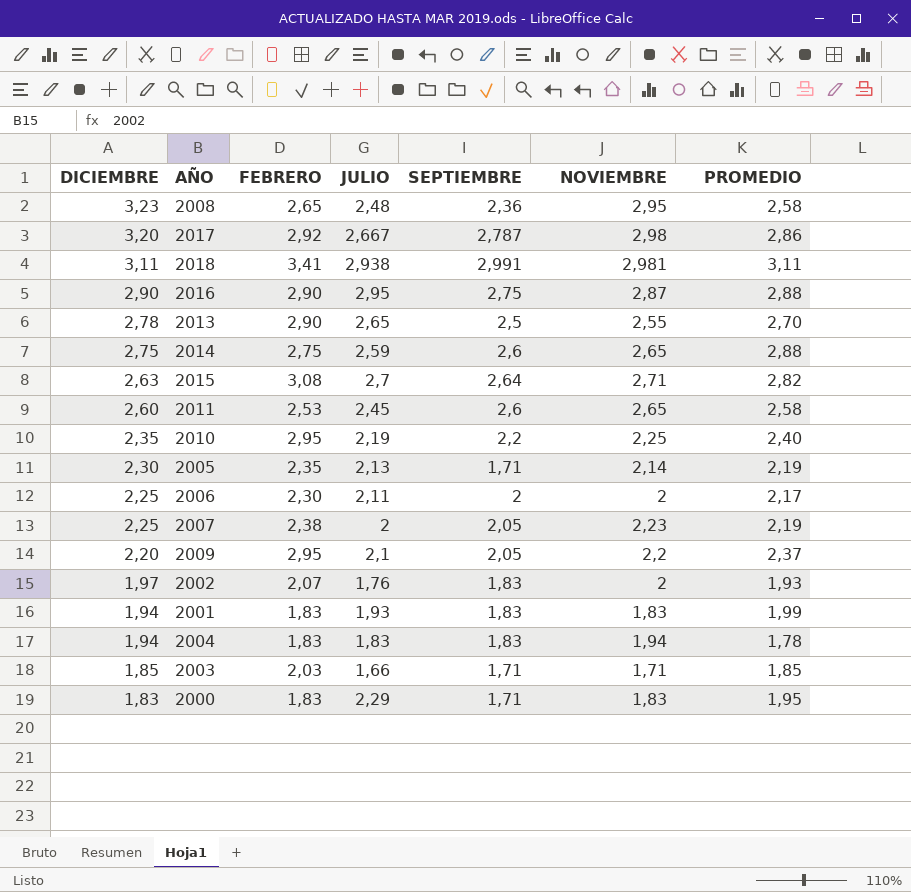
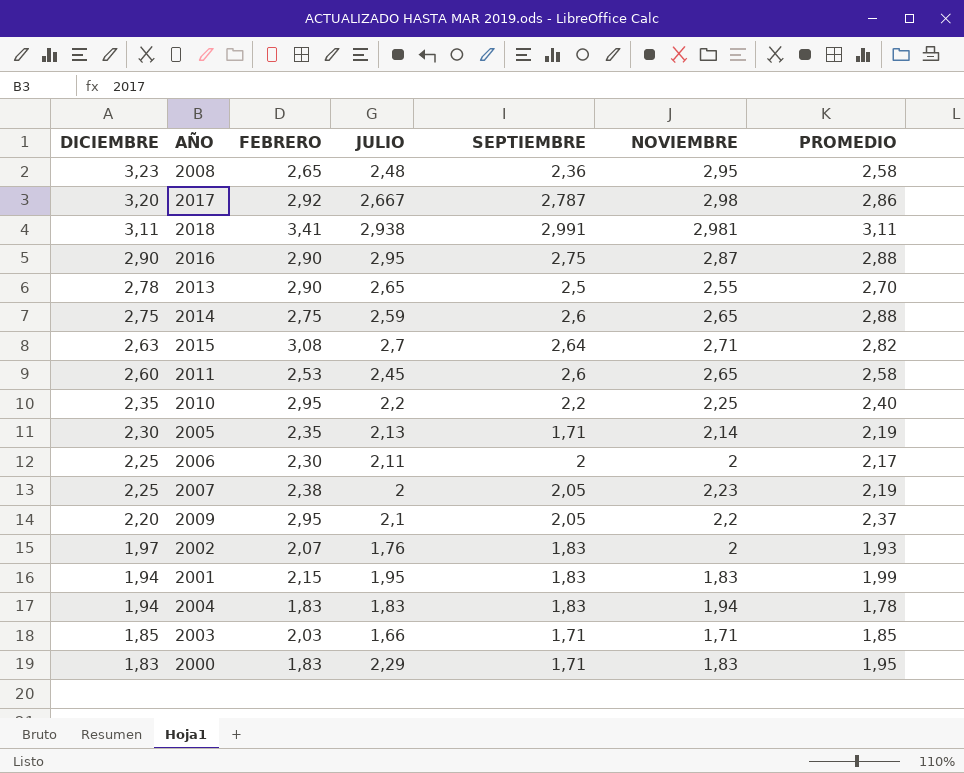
2010 | JULIO: 2,19 -> 2,2
2001 | FEBRERO: 1,83 -> 2,15
2001 | JULIO: 1,93 -> 1,95

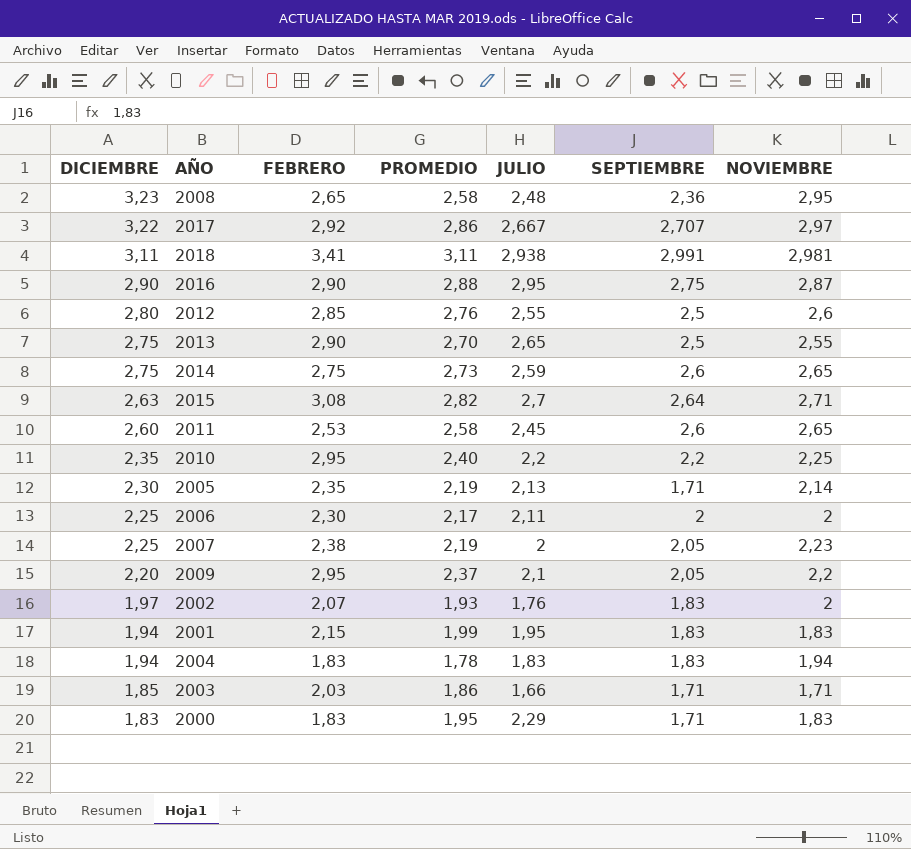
column PROMEDIO | position: 7 -> 4
2017 | DICIEMBRE: 3,20 -> 3,22
2017 | SEPTIEMBRE: 2,787 -> 2,707
2017 | NOVIEMBRE: 2,98 -> 2,97
row 2012: none -> 2,80 | 2,85 | 2,76 | 2,55 | 2,5 | 2,6
2013 | DICIEMBRE: 2,78 -> 2,75
2014 | PROMEDIO: 2,88 -> 2,73
2003 | PROMEDIO: 1,85 -> 1,86

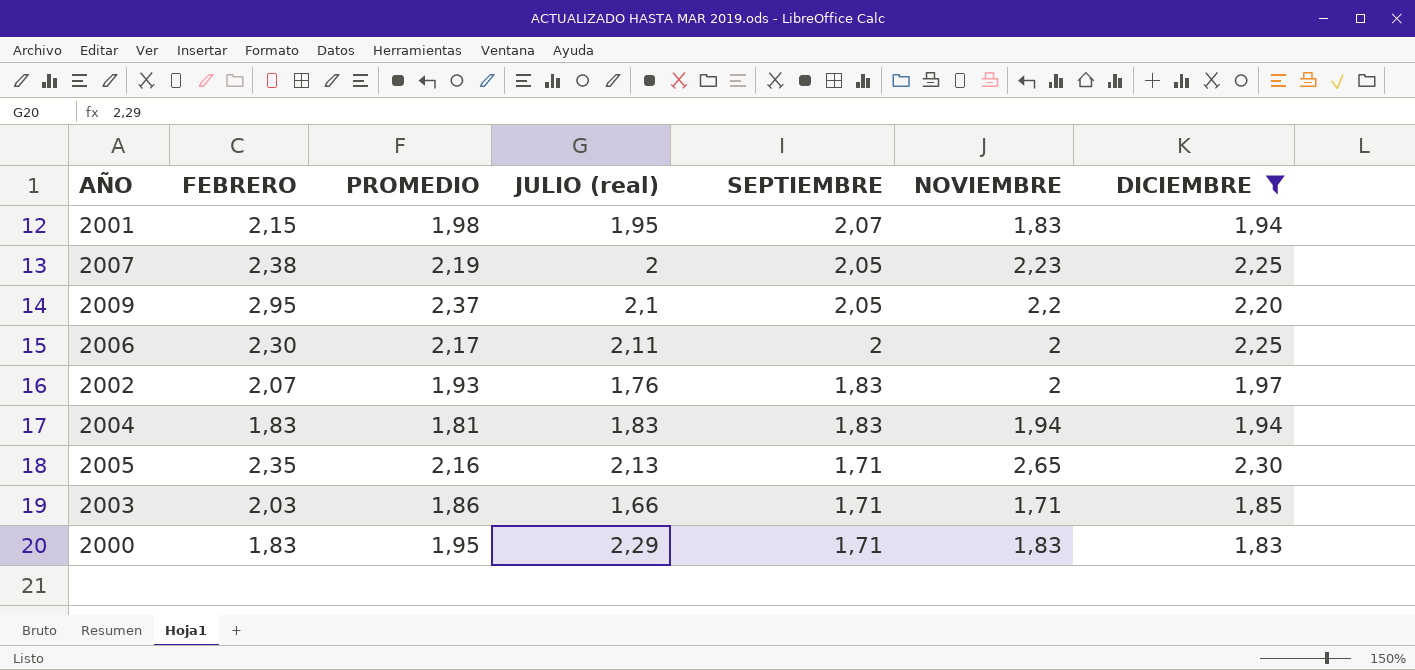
filter: none -> DICIEMBRE <= 2,30
row order: DICIEMBRE descending -> SEPTIEMBRE descending
column name: JULIO -> JULIO (real)
column DICIEMBRE | position: 1 -> 7
2001 | PROMEDIO: 1,99 -> 1,98
2001 | SEPTIEMBRE: 1,83 -> 2,07
2004 | PROMEDIO: 1,78 -> 1,81
2005 | PROMEDIO: 2,19 -> 2,16
2005 | NOVIEMBRE: 2,14 -> 2,65

